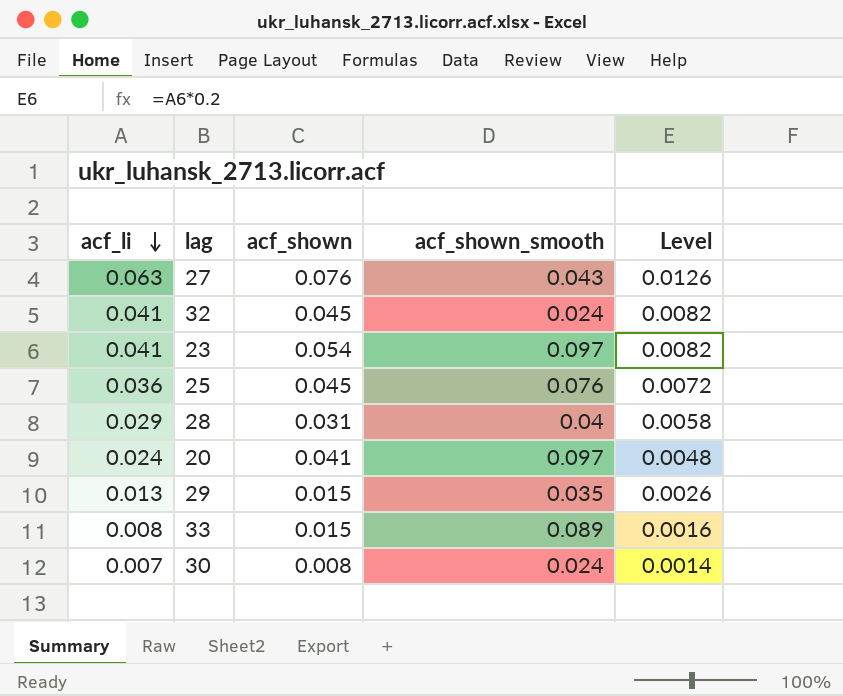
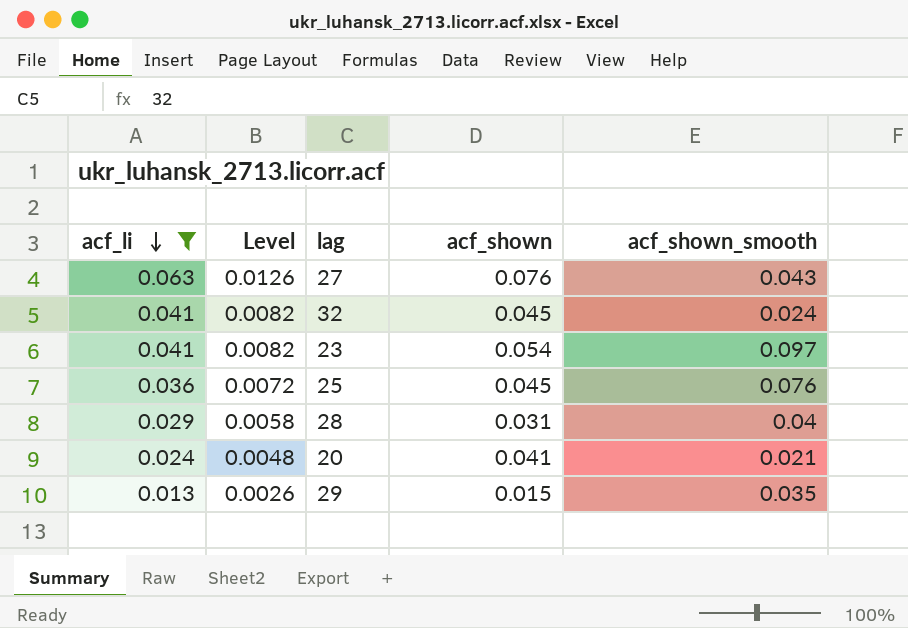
filter: none -> acf_li >= 0.013
column Level | position: 5 -> 2
20 | acf_shown_smooth: 0.097 -> 0.021

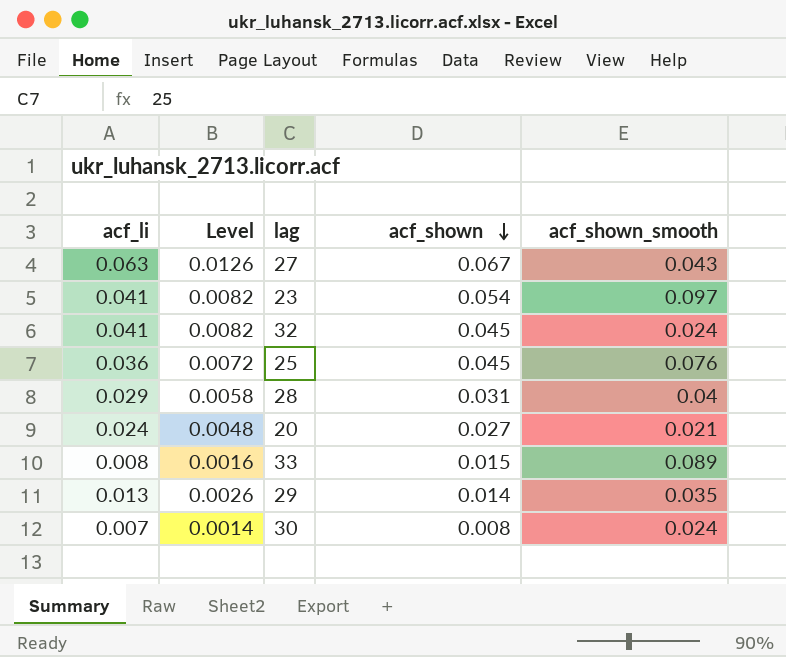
filter: acf_li >= 0.013 -> none
row order: acf_li descending -> acf_shown descending
27 | acf_shown: 0.076 -> 0.067
20 | acf_shown: 0.041 -> 0.027
29 | acf_shown: 0.015 -> 0.014

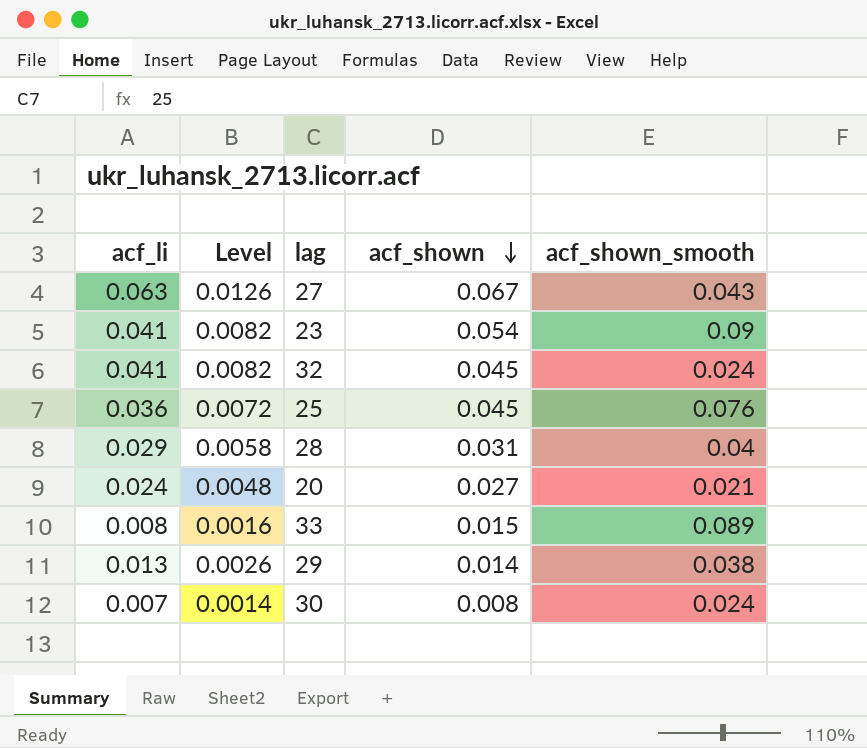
23 | acf_shown_smooth: 0.097 -> 0.09
29 | acf_shown_smooth: 0.035 -> 0.038

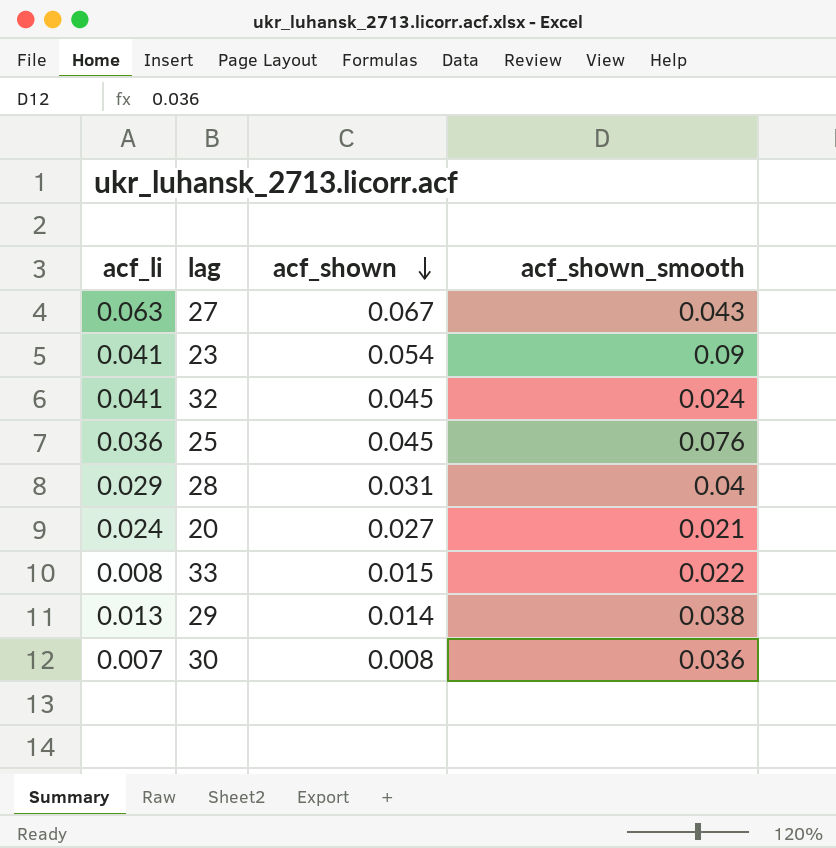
column Level | formula: [acf_li] * 0.2 -> none
33 | acf_shown_smooth: 0.089 -> 0.022
30 | acf_shown_smooth: 0.024 -> 0.036

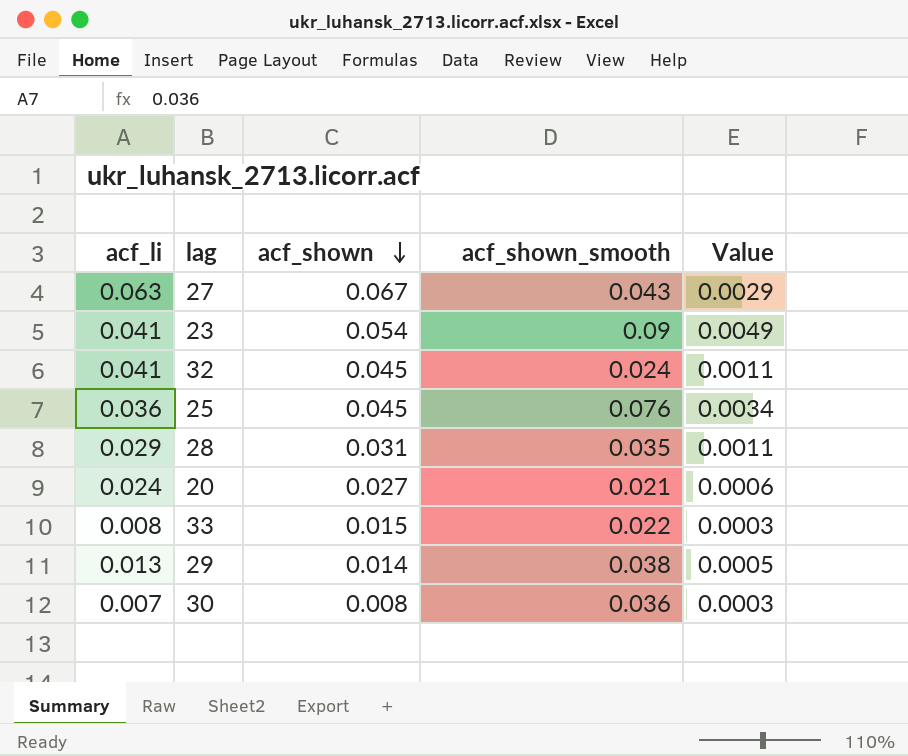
column Value | formula: none -> [acf_shown] * [acf_shown_smooth]
28 | acf_shown_smooth: 0.04 -> 0.035

